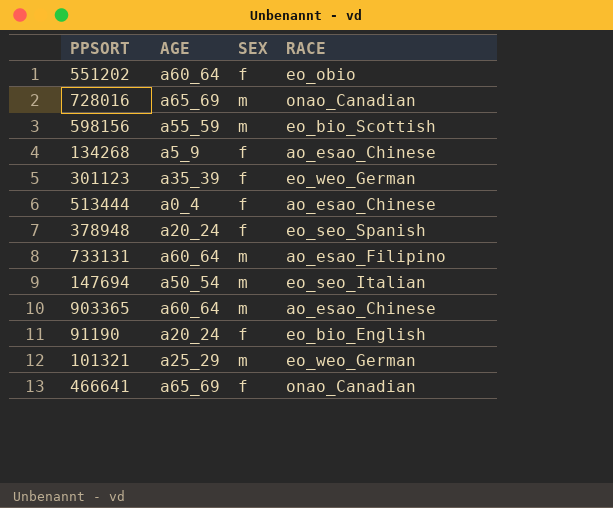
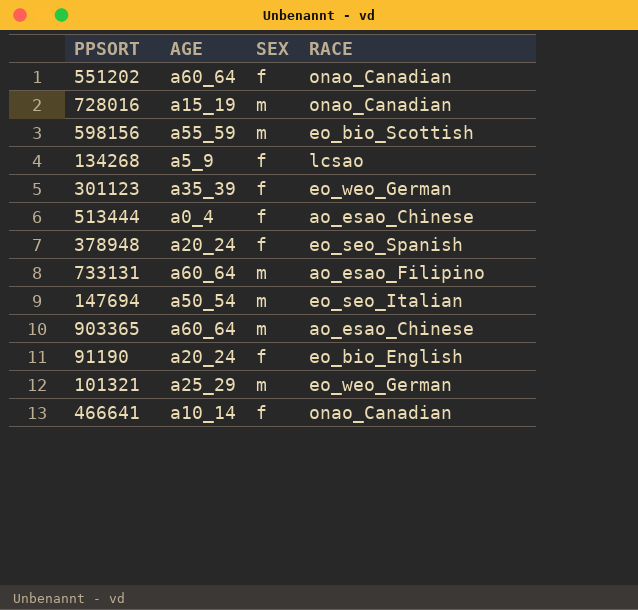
551202 | RACE: eo_obio -> onao_Canadian
728016 | AGE: a65_69 -> a15_19
134268 | RACE: ao_esao_Chinese -> lcsao
466641 | AGE: a65_69 -> a10_14

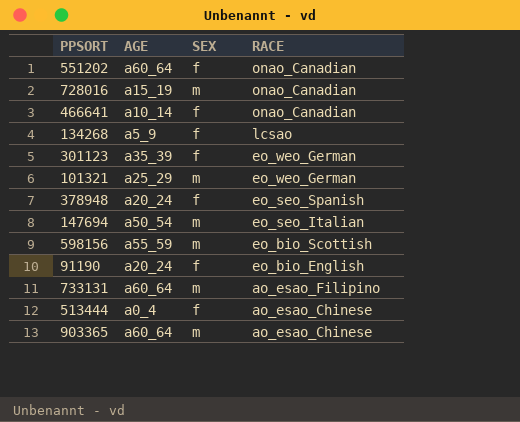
row order: none -> RACE descending

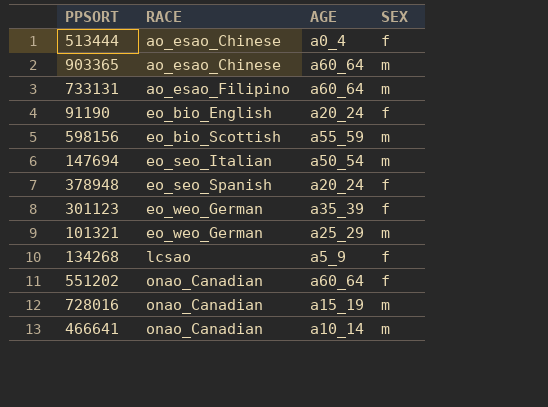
row order: RACE descending -> RACE ascending
column RACE | position: 4 -> 2
466641 | SEX: f -> m

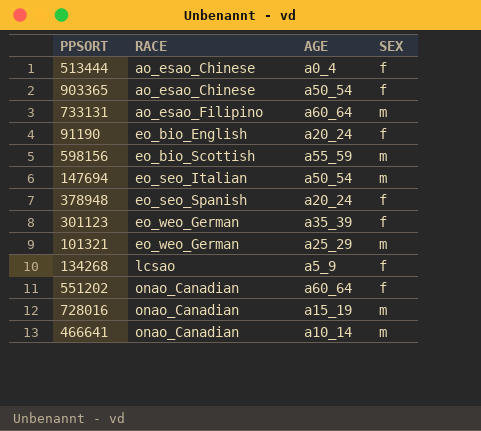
903365 | AGE: a60_64 -> a50_54
903365 | SEX: m -> f

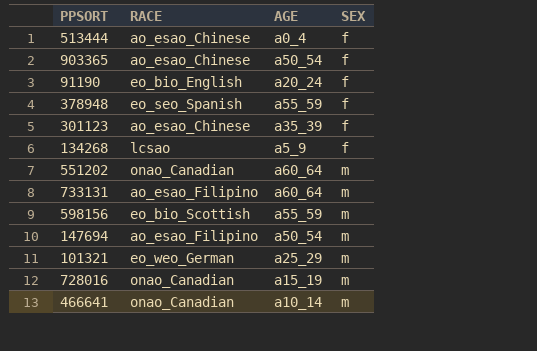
row order: RACE ascending -> SEX ascending
378948 | AGE: a20_24 -> a55_59
301123 | RACE: eo_weo_German -> ao_esao_Chinese
551202 | SEX: f -> m
147694 | RACE: eo_seo_Italian -> ao_esao_Filipino

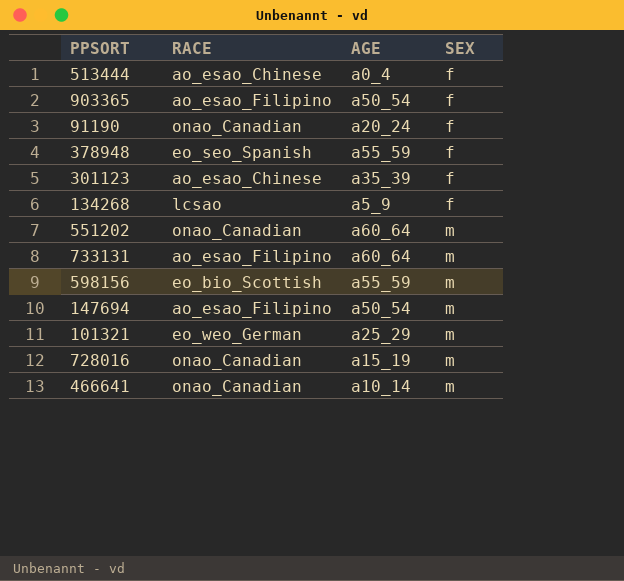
903365 | RACE: ao_esao_Chinese -> ao_esao_Filipino
91190 | RACE: eo_bio_English -> onao_Canadian

